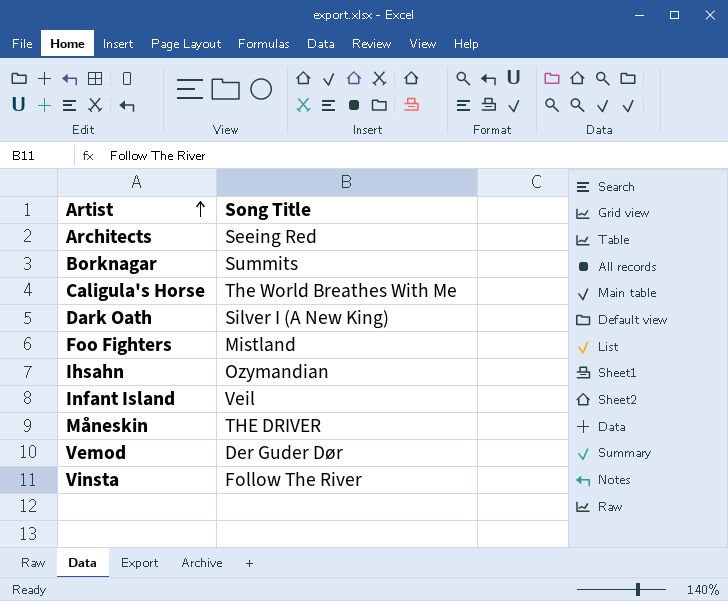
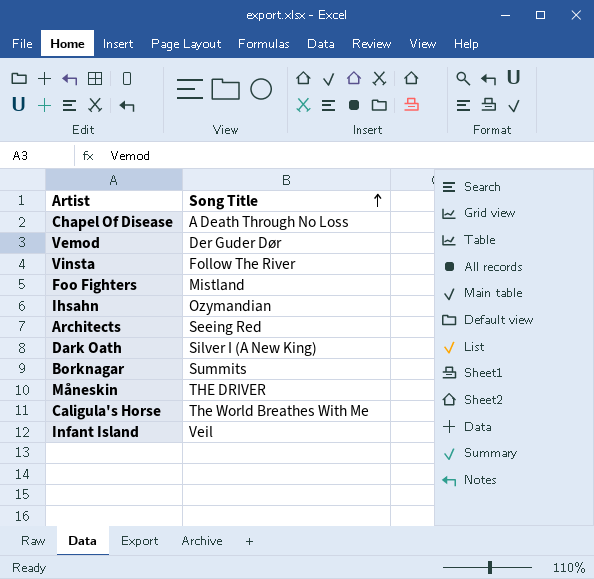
row order: Artist ascending -> Song Title ascending
row Chapel Of Disease: none -> A Death Through No Loss

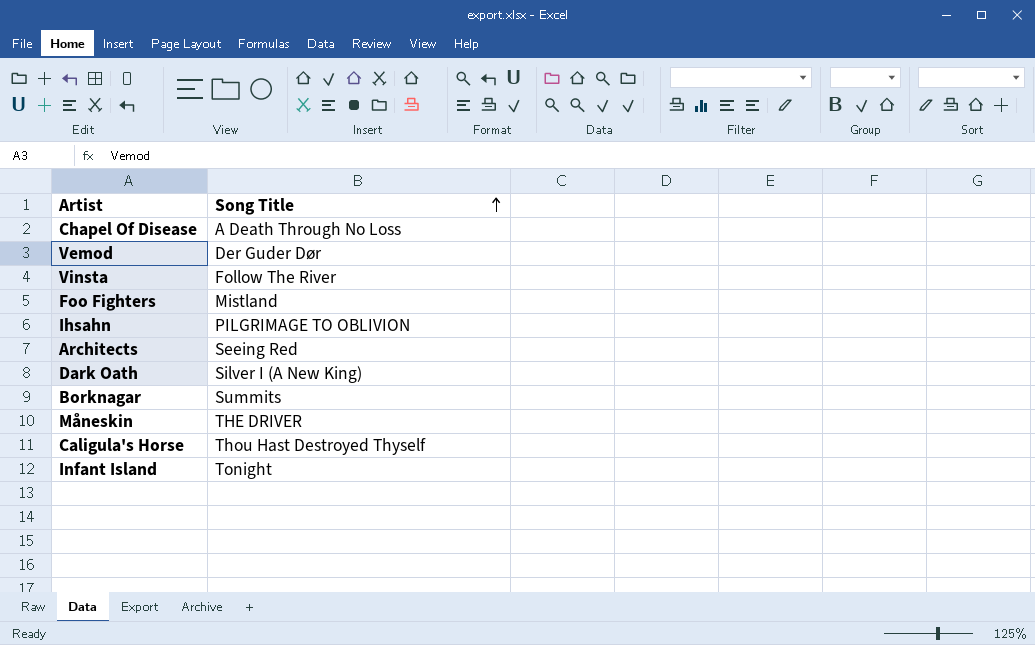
Ihsahn | Song Title: Ozymandian -> PILGRIMAGE TO OBLIVION
Caligula's Horse | Song Title: The World Breathes With Me -> Thou Hast Destroyed Thyself
Infant Island | Song Title: Veil -> Tonight

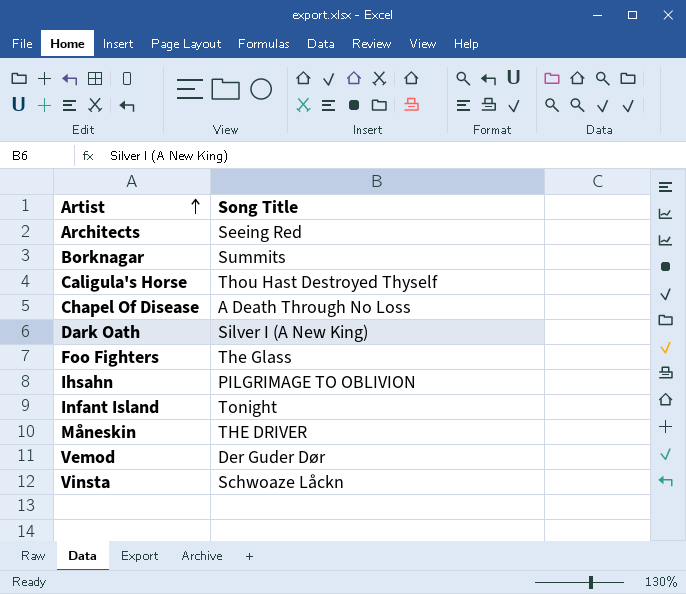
row order: Song Title ascending -> Artist ascending
Foo Fighters | Song Title: Mistland -> The Glass
Vinsta | Song Title: Follow The River -> Schwoaze Låckn

